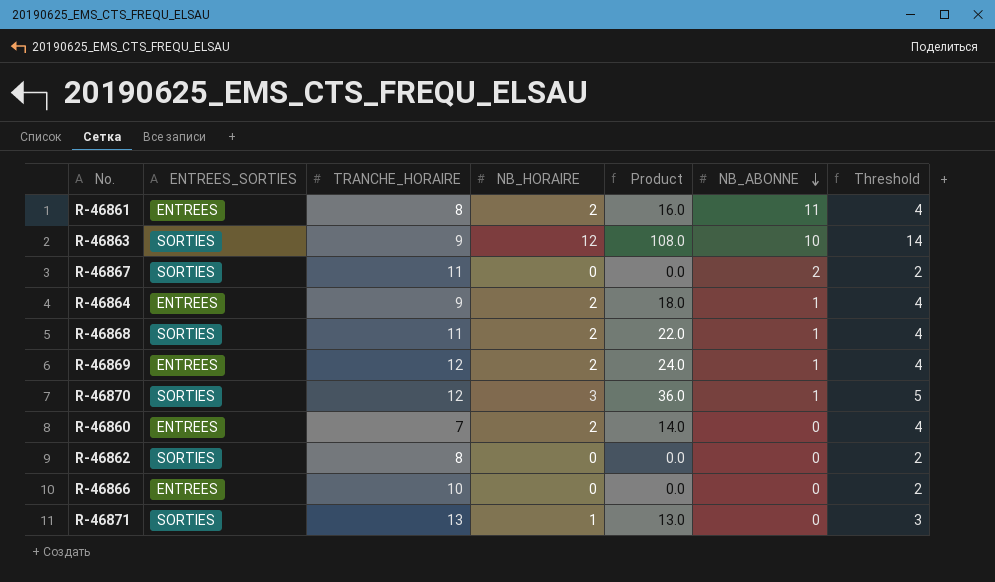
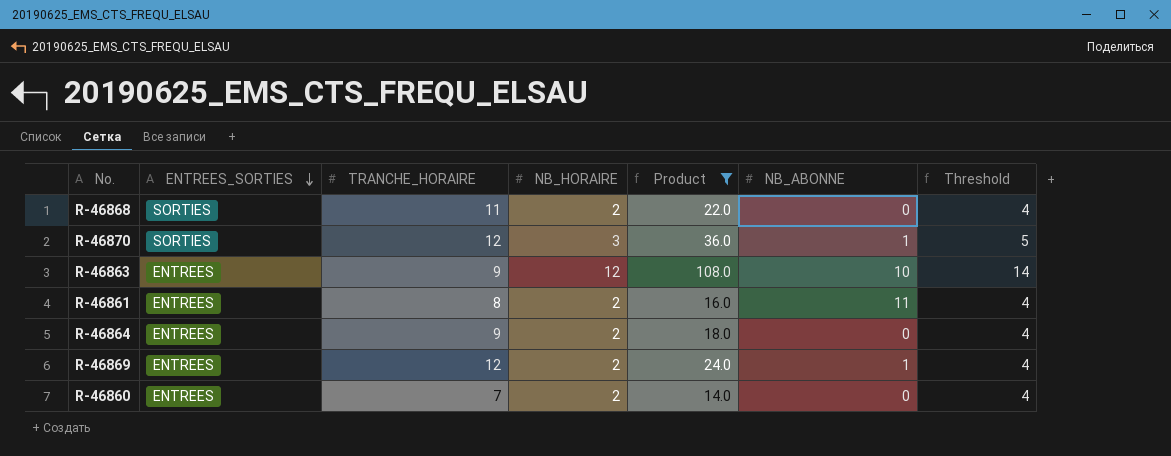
filter: none -> Product >= 14.0
row order: NB_ABONNE descending -> ENTREES_SORTIES descending
R-46868 | NB_ABONNE: 1 -> 0
R-46863 | ENTREES_SORTIES: SORTIES -> ENTREES
R-46864 | NB_ABONNE: 1 -> 0

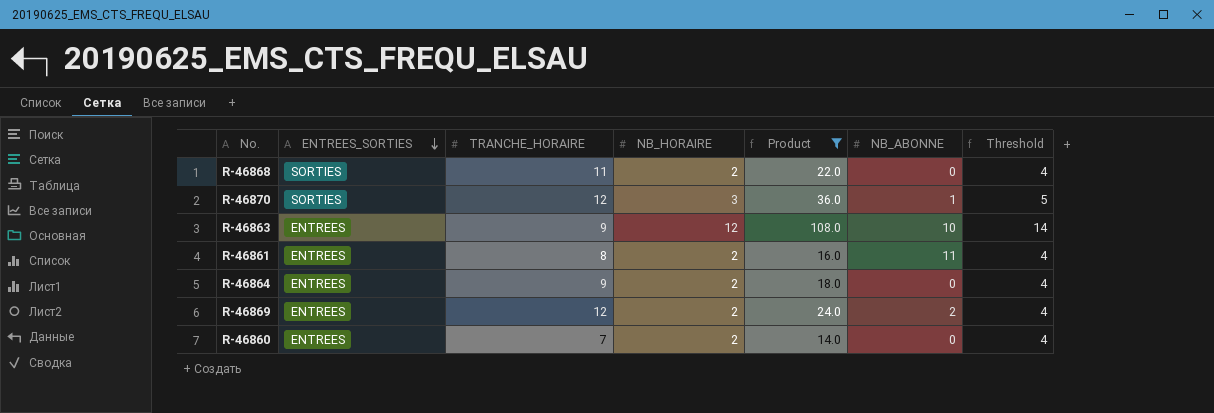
R-46869 | NB_ABONNE: 1 -> 2

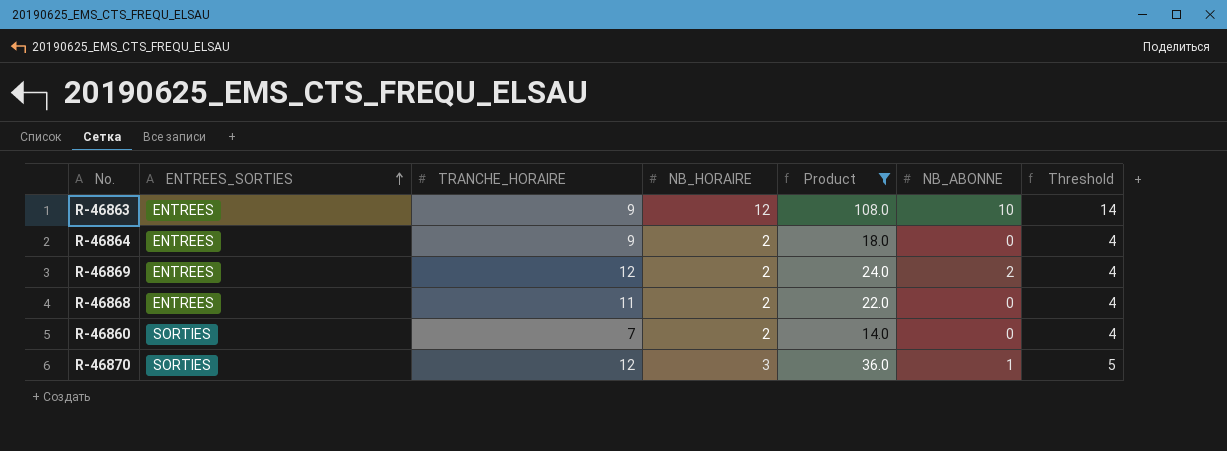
row order: ENTREES_SORTIES descending -> ENTREES_SORTIES ascending
row R-46861: ENTREES | 8 | 2 | 16.0 | 11 | 4 -> none
R-46868 | ENTREES_SORTIES: SORTIES -> ENTREES
R-46860 | ENTREES_SORTIES: ENTREES -> SORTIES

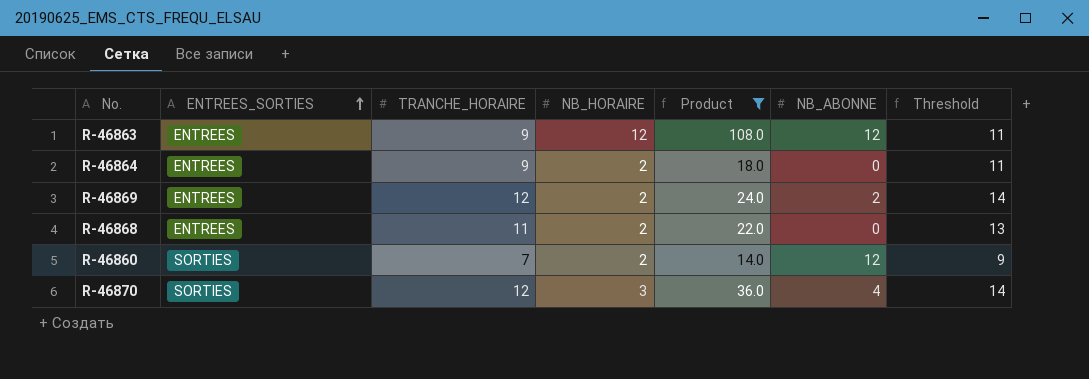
column Threshold | formula: [NB_HORAIRE] + 2 -> [TRANCHE_HORAIRE] + 2
R-46863 | NB_ABONNE: 10 -> 12
R-46860 | NB_ABONNE: 0 -> 12
R-46870 | NB_ABONNE: 1 -> 4

